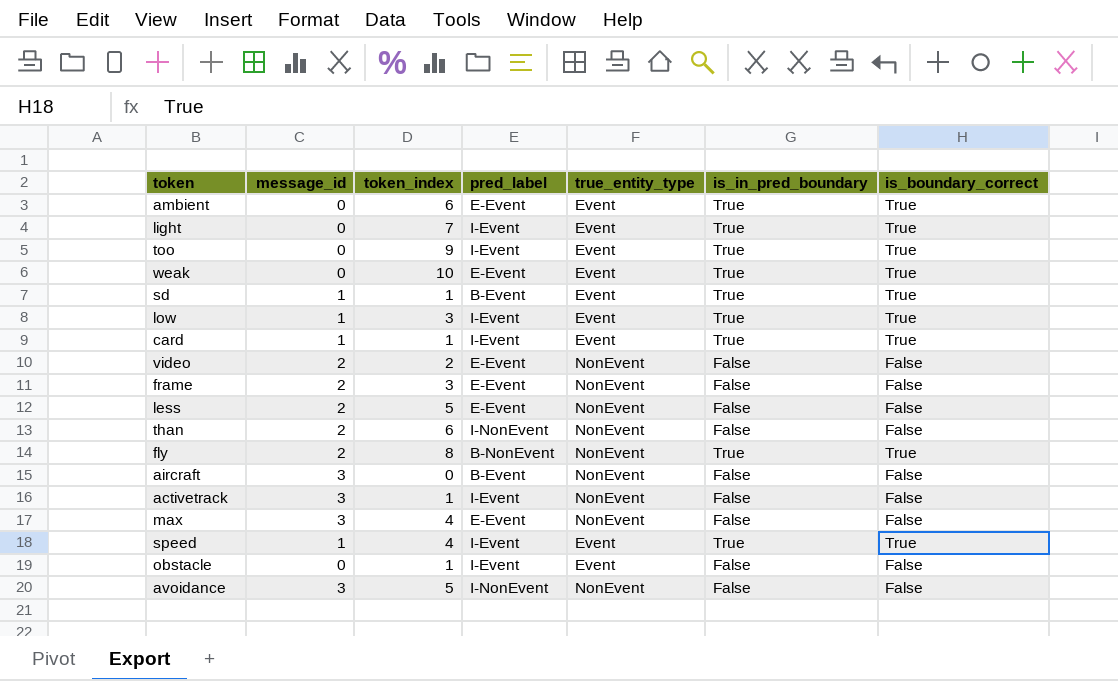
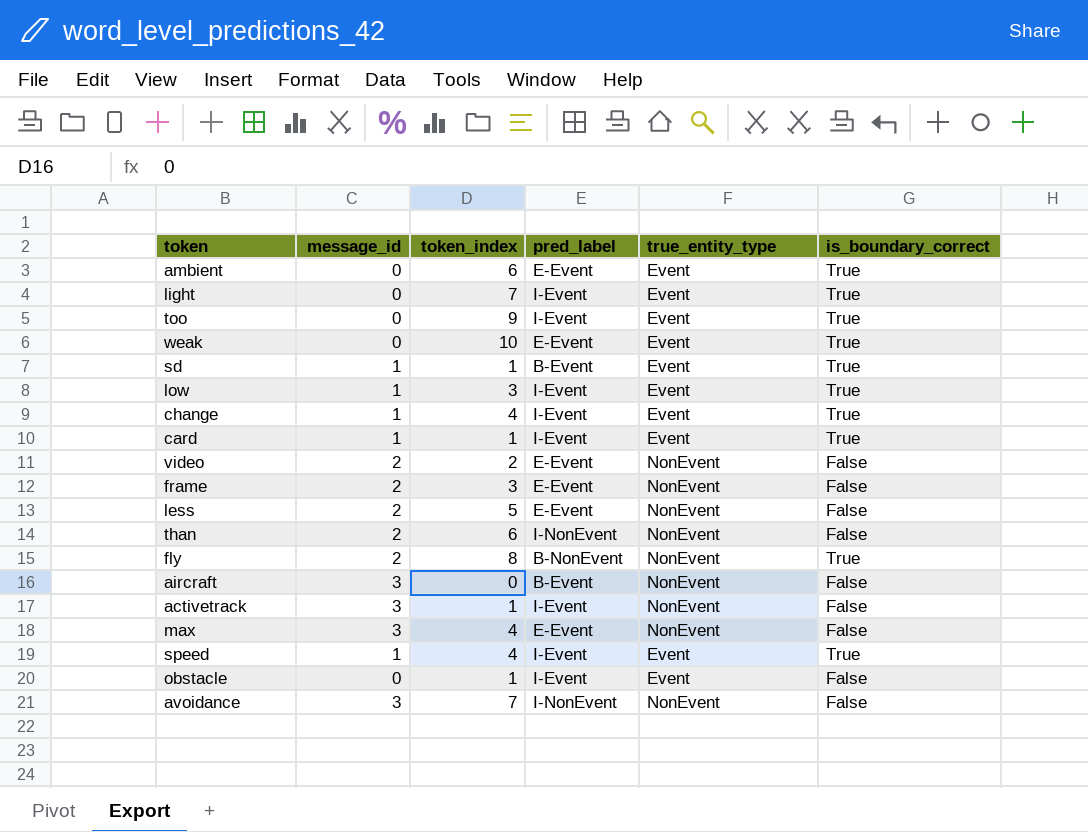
column is_in_pred_boundary | position: 6 -> none
row change: none -> 1 | 4 | I-Event | Event | True
avoidance | token_index: 5 -> 7

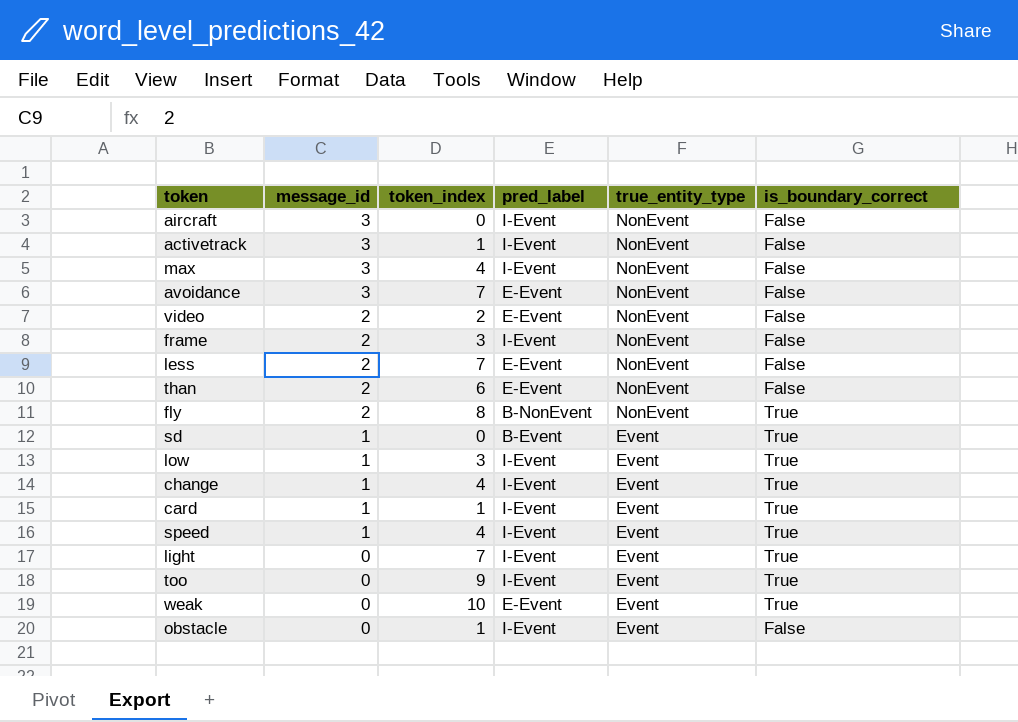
row order: none -> message_id descending
row ambient: 0 | 6 | E-Event | Event | True -> none
aircraft | pred_label: B-Event -> I-Event
max | pred_label: E-Event -> I-Event
avoidance | pred_label: I-NonEvent -> E-Event
frame | pred_label: E-Event -> I-Event
less | token_index: 5 -> 7
than | pred_label: I-NonEvent -> E-Event
sd | token_index: 1 -> 0

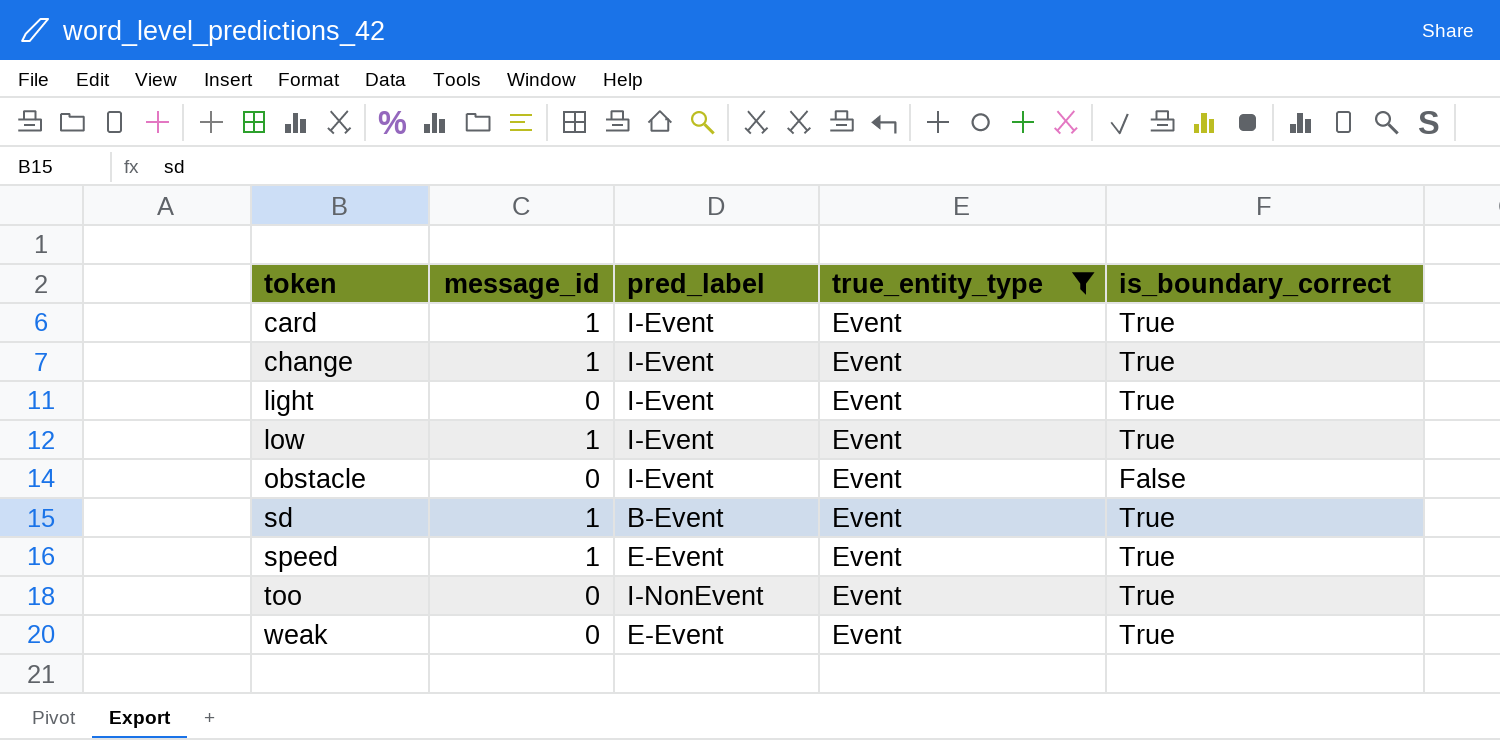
filter: none -> true_entity_type = Event
row order: message_id descending -> token ascending
column token_index | position: 3 -> none
speed | pred_label: I-Event -> E-Event
too | pred_label: I-Event -> I-NonEvent

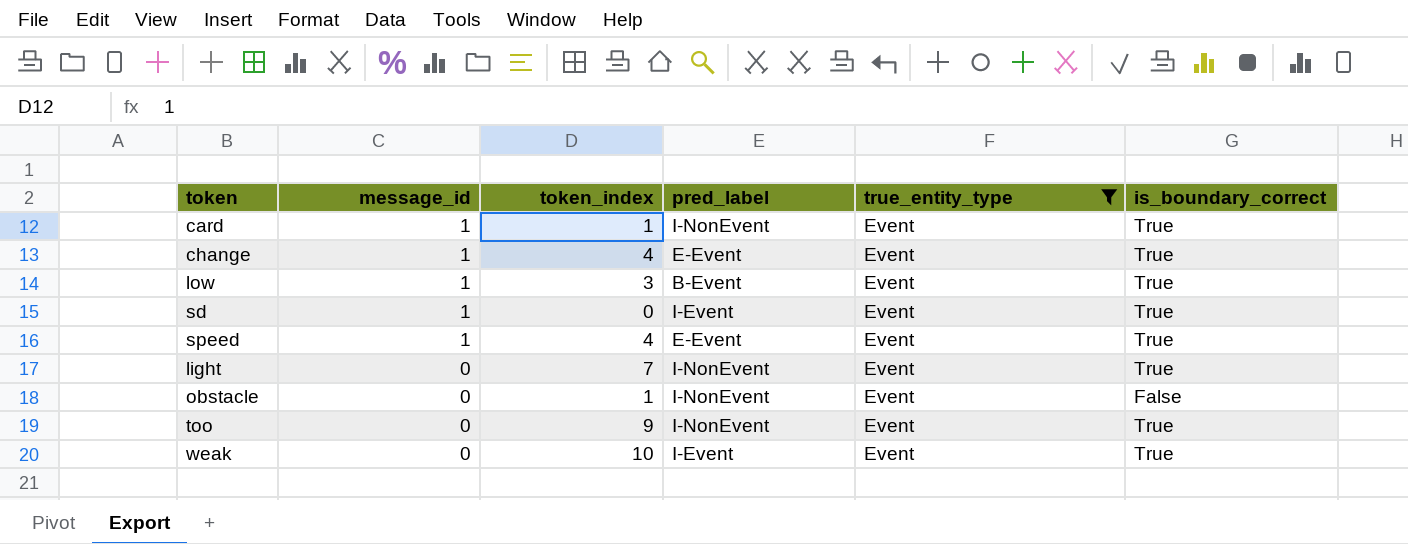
row order: token ascending -> message_id descending
column token_index | position: none -> 3
card | pred_label: I-Event -> I-NonEvent
change | pred_label: I-Event -> E-Event
low | pred_label: I-Event -> B-Event
sd | pred_label: B-Event -> I-Event
light | pred_label: I-Event -> I-NonEvent
obstacle | pred_label: I-Event -> I-NonEvent
weak | pred_label: E-Event -> I-Event

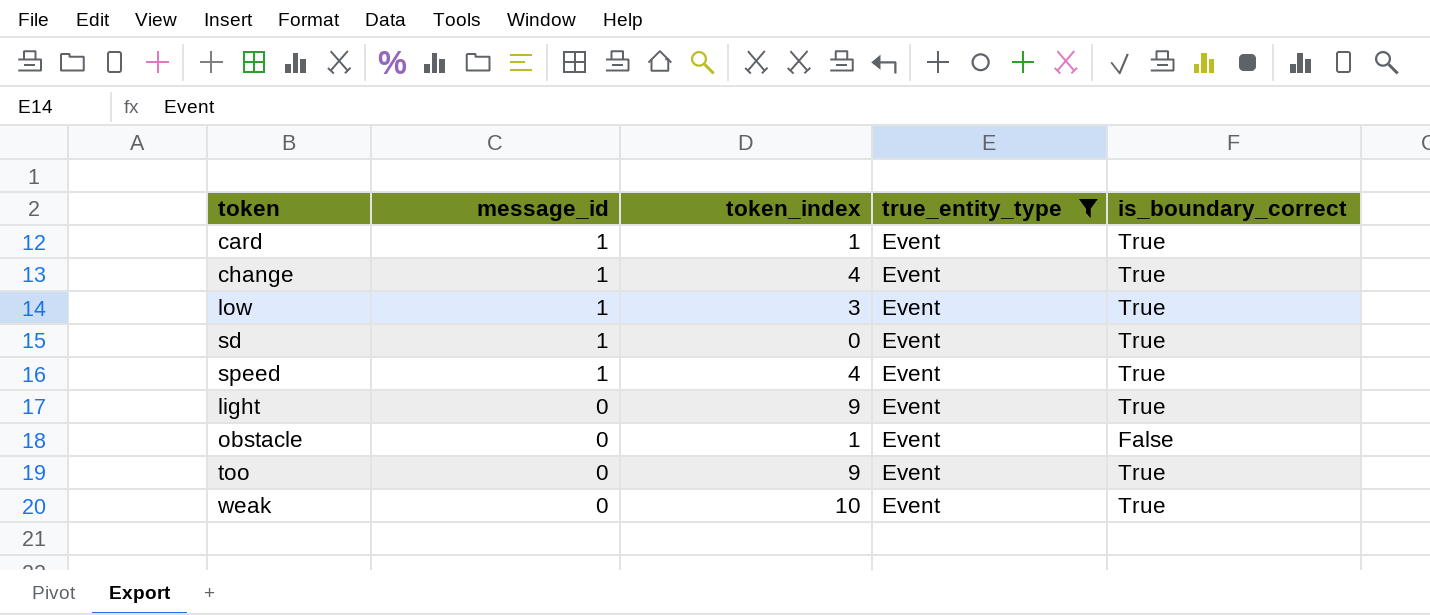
column pred_label | position: 4 -> none
light | token_index: 7 -> 9

